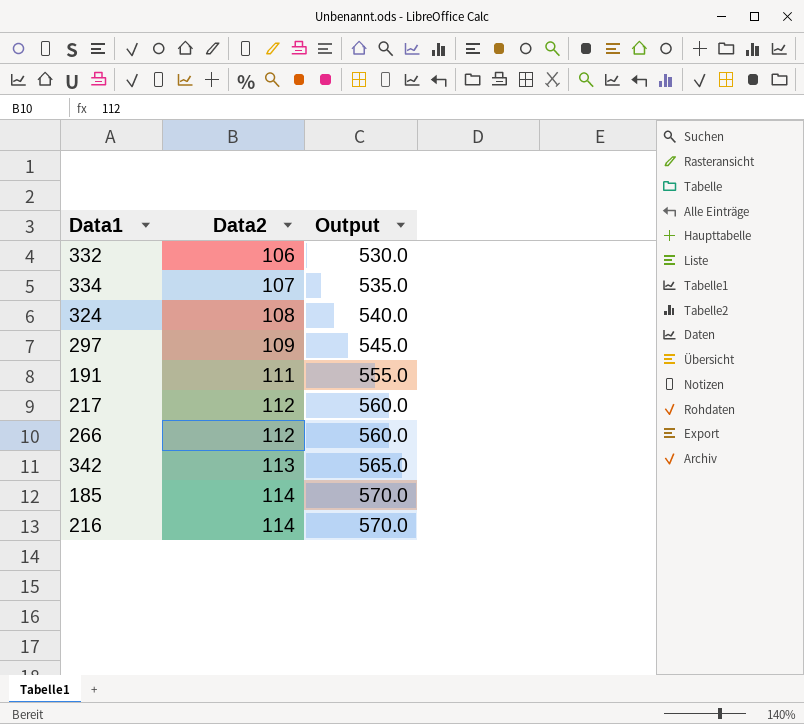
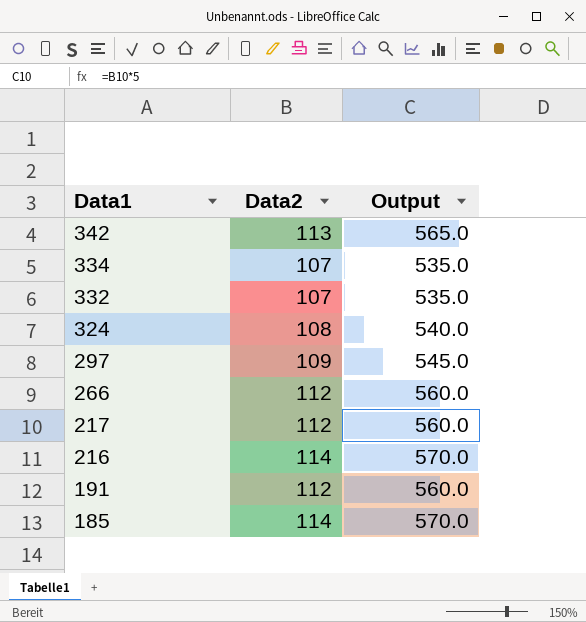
row order: Data2 ascending -> Data1 descending
332 | Data2: 106 -> 107
332 | Output: 530.0 -> 535.0
191 | Data2: 111 -> 112
191 | Output: 555.0 -> 560.0

